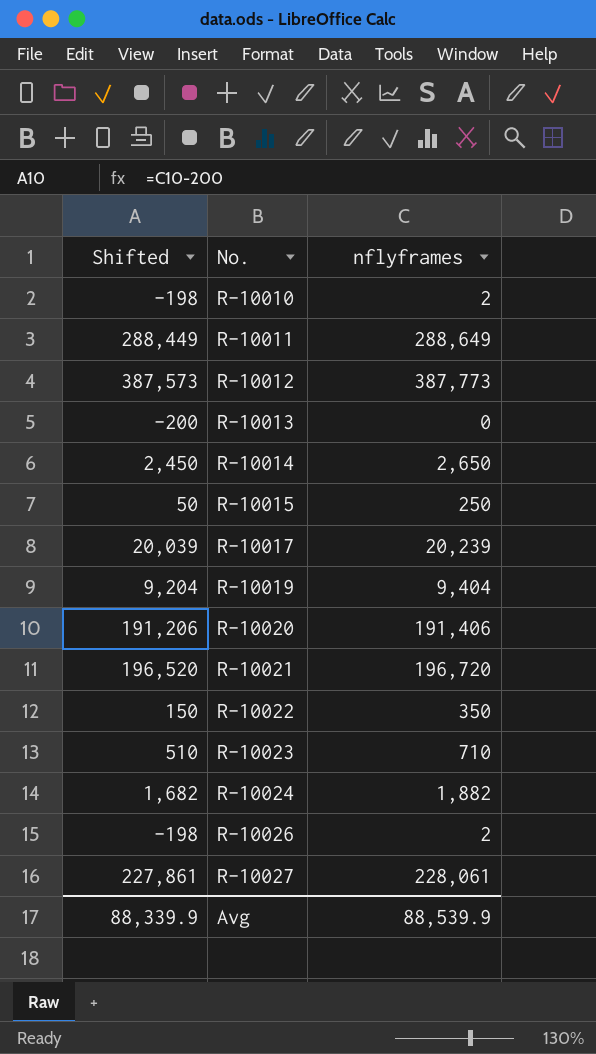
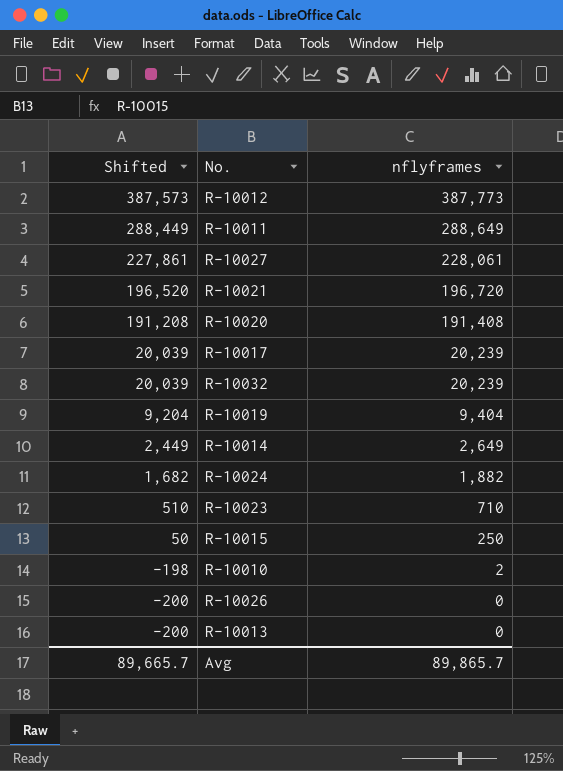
row order: No. ascending -> Shifted descending
row R-10022: 150 | 350 -> none
R-10020 | Shifted: 191,206 -> 191,208
R-10020 | nflyframes: 191,406 -> 191,408
row R-10032: none -> 20,039 | 20,239
R-10014 | Shifted: 2,450 -> 2,449
R-10014 | nflyframes: 2,650 -> 2,649
R-10026 | Shifted: -198 -> -200
R-10026 | nflyframes: 2 -> 0
Avg | Shifted: 88,339.9 -> 89,665.7
Avg | nflyframes: 88,539.9 -> 89,865.7

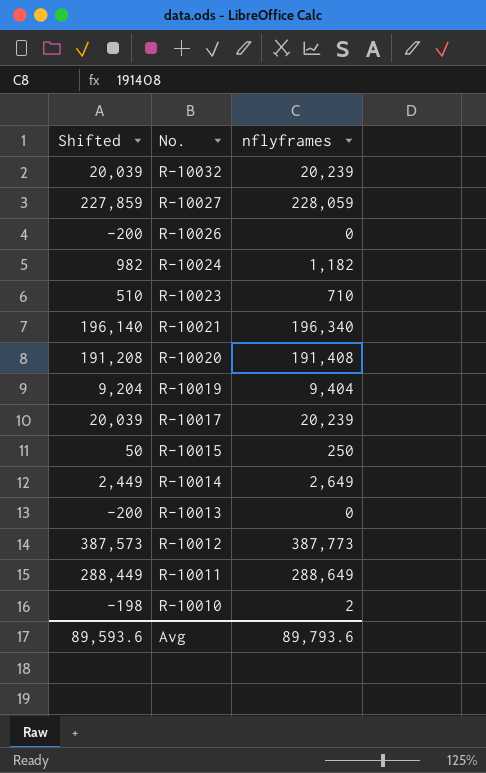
row order: Shifted descending -> No. descending
R-10027 | Shifted: 227,861 -> 227,859
R-10027 | nflyframes: 228,061 -> 228,059
R-10024 | Shifted: 1,682 -> 982
R-10024 | nflyframes: 1,882 -> 1,182
R-10021 | Shifted: 196,520 -> 196,140
R-10021 | nflyframes: 196,720 -> 196,340
Avg | Shifted: 89,665.7 -> 89,593.6
Avg | nflyframes: 89,865.7 -> 89,793.6

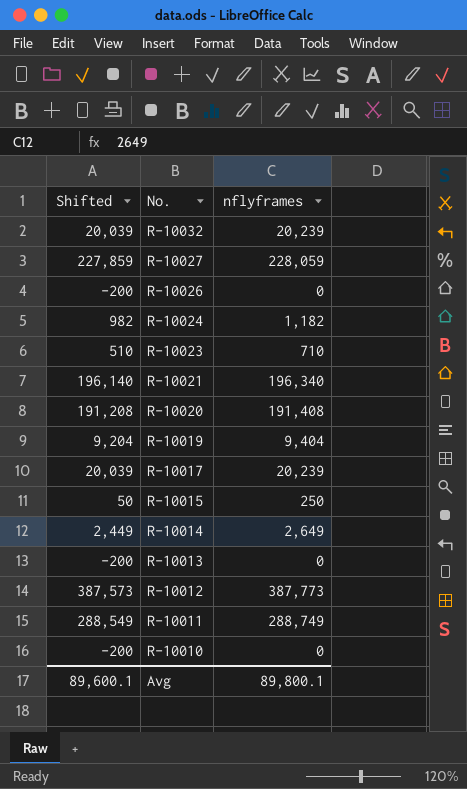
R-10011 | Shifted: 288,449 -> 288,549
R-10011 | nflyframes: 288,649 -> 288,749
R-10010 | Shifted: -198 -> -200
R-10010 | nflyframes: 2 -> 0
Avg | Shifted: 89,593.6 -> 89,600.1
Avg | nflyframes: 89,793.6 -> 89,800.1

